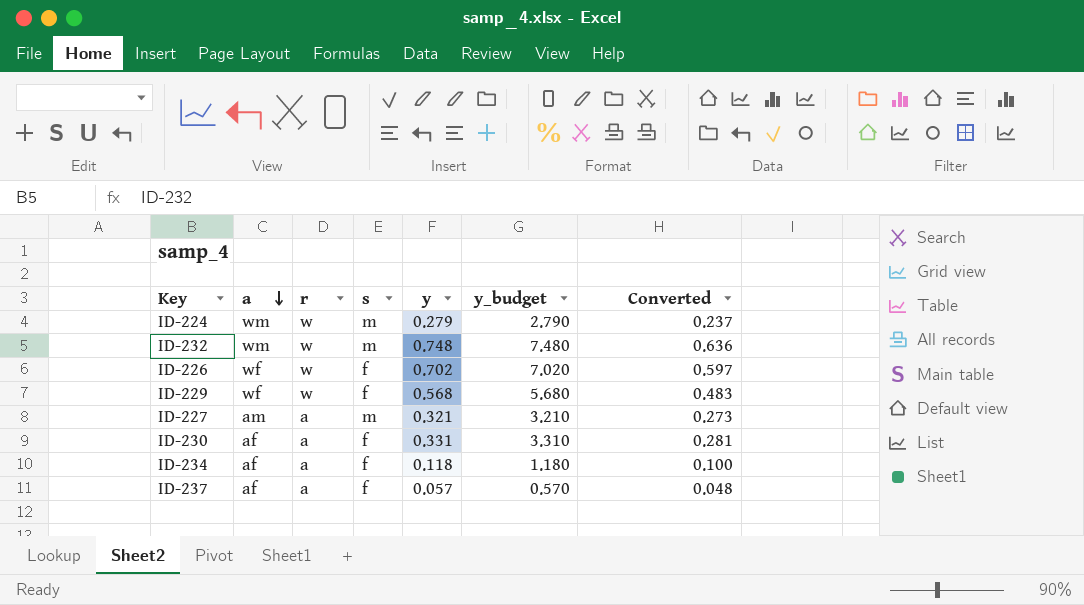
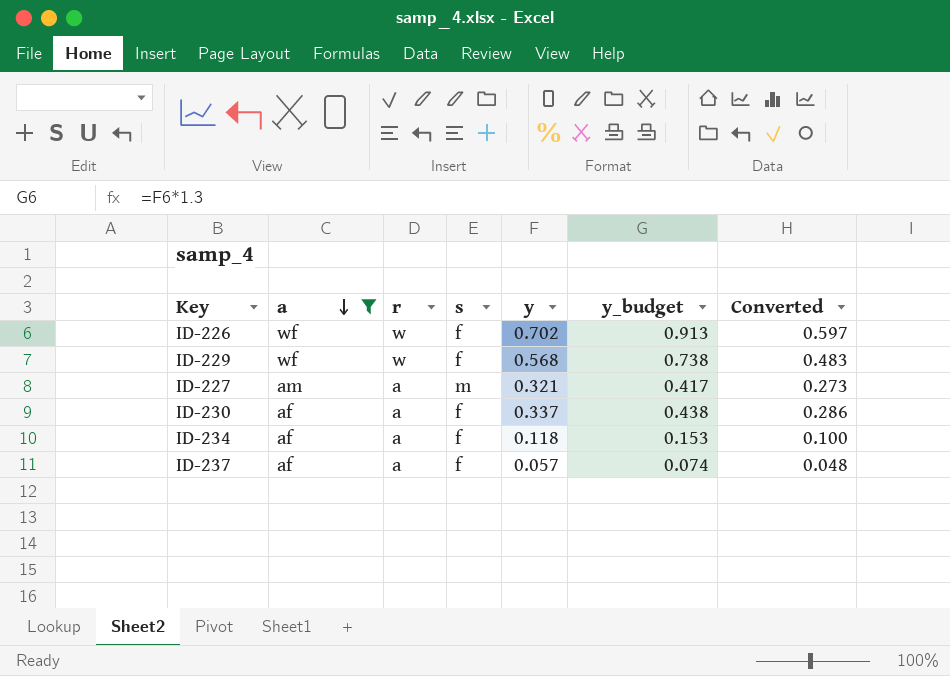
filter: none -> a != wm
column y_budget | formula: [y] * 10 -> [y] * 1.3
ID-230 | y: 0.331 -> 0.337
ID-230 | Converted: 0.281 -> 0.286

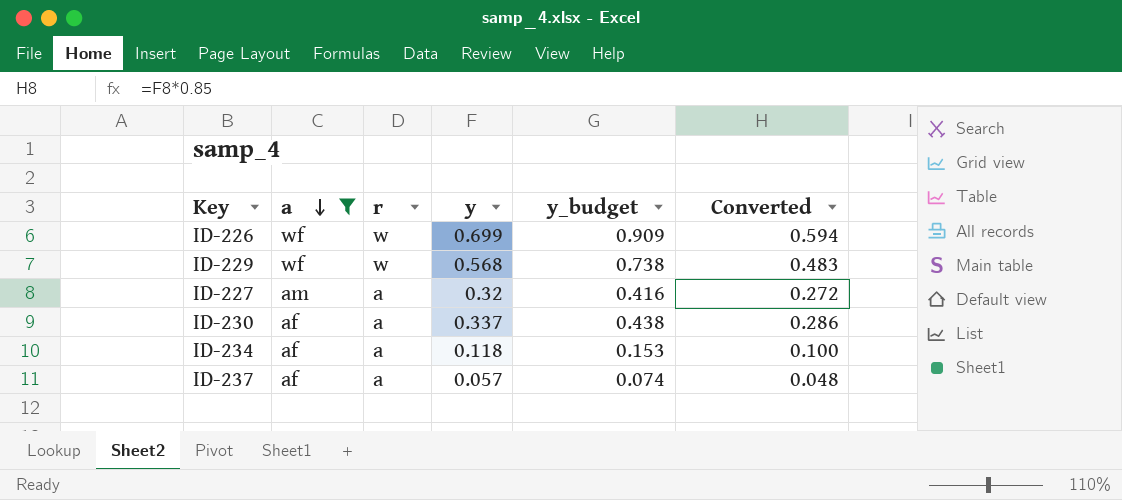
column s | position: 4 -> none
ID-226 | y: 0.702 -> 0.699
ID-226 | y_budget: 0.913 -> 0.909
ID-226 | Converted: 0.597 -> 0.594
ID-227 | y: 0.321 -> 0.32
ID-227 | y_budget: 0.417 -> 0.416
ID-227 | Converted: 0.273 -> 0.272

